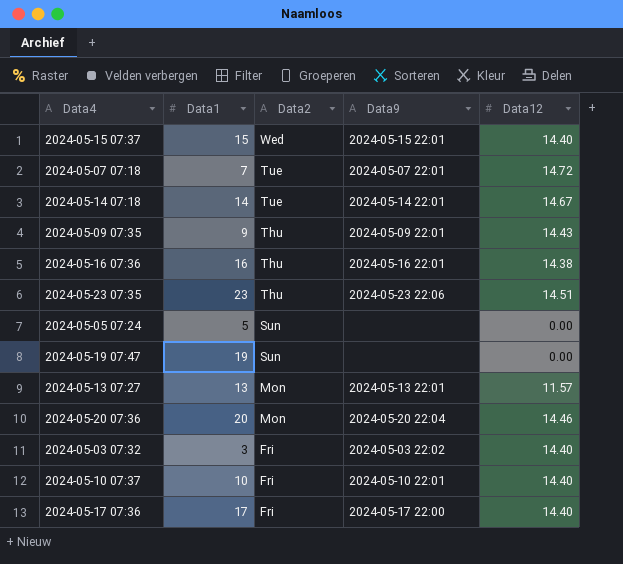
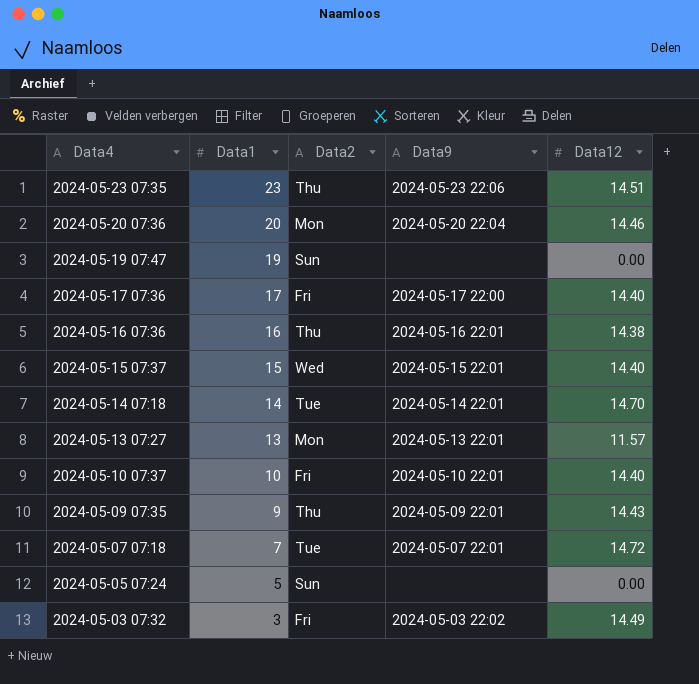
row order: Data2 descending -> Data4 descending
2024-05-14 07:18 | Data12: 14.67 -> 14.70
2024-05-03 07:32 | Data12: 14.40 -> 14.49

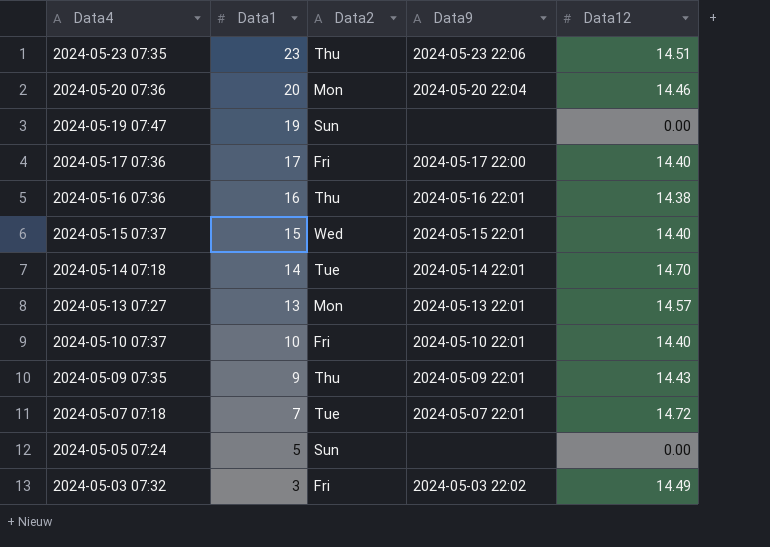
2024-05-13 07:27 | Data12: 11.57 -> 14.57

